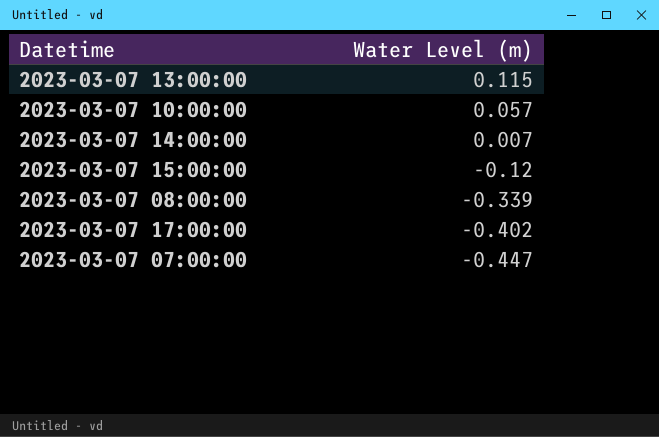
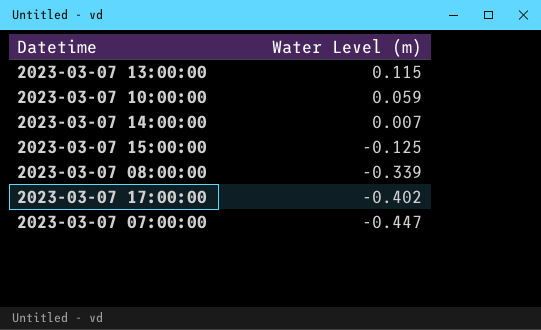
2023-03-07 10:00:00 | Water Level (m): 0.057 -> 0.059
2023-03-07 15:00:00 | Water Level (m): -0.12 -> -0.125

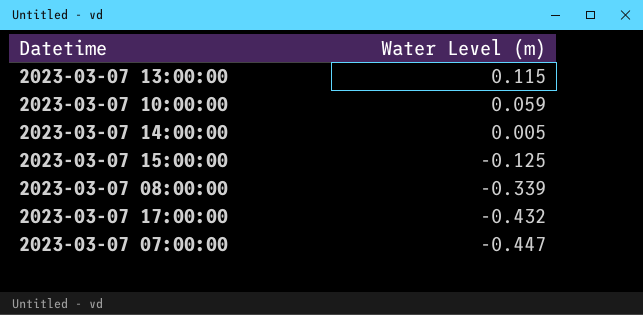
2023-03-07 14:00:00 | Water Level (m): 0.007 -> 0.005
2023-03-07 17:00:00 | Water Level (m): -0.402 -> -0.432

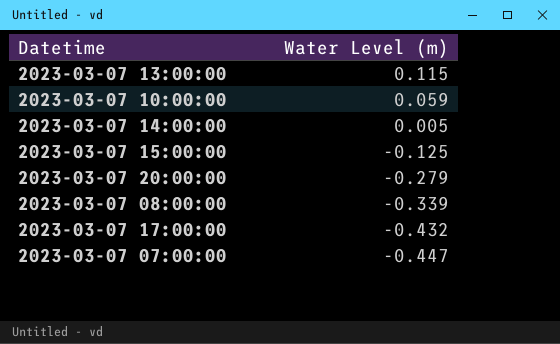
row 2023-03-07 20:00:00: none -> -0.279

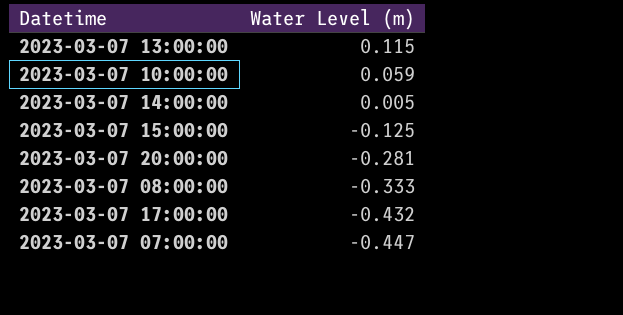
2023-03-07 20:00:00 | Water Level (m): -0.279 -> -0.281
2023-03-07 08:00:00 | Water Level (m): -0.339 -> -0.333

